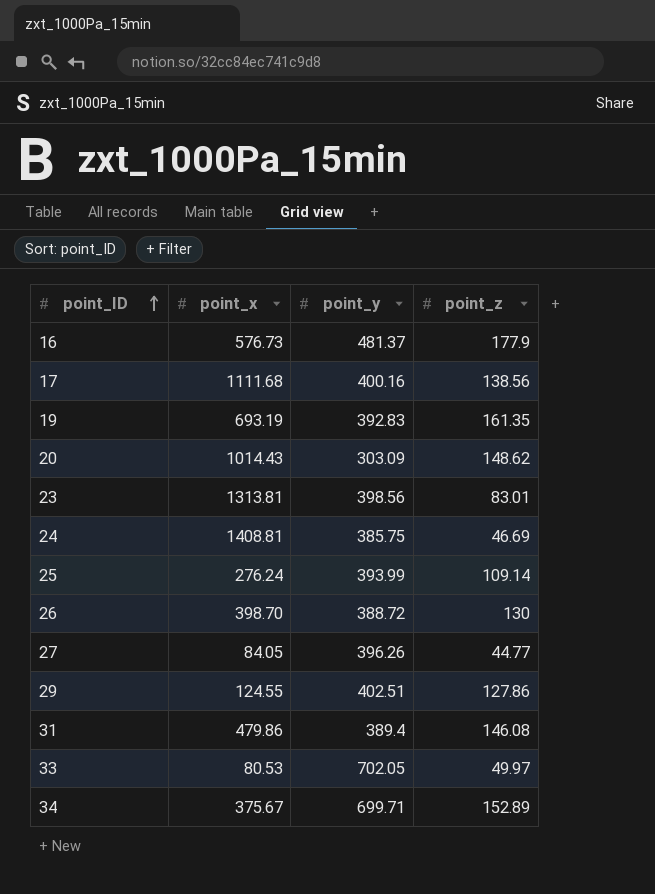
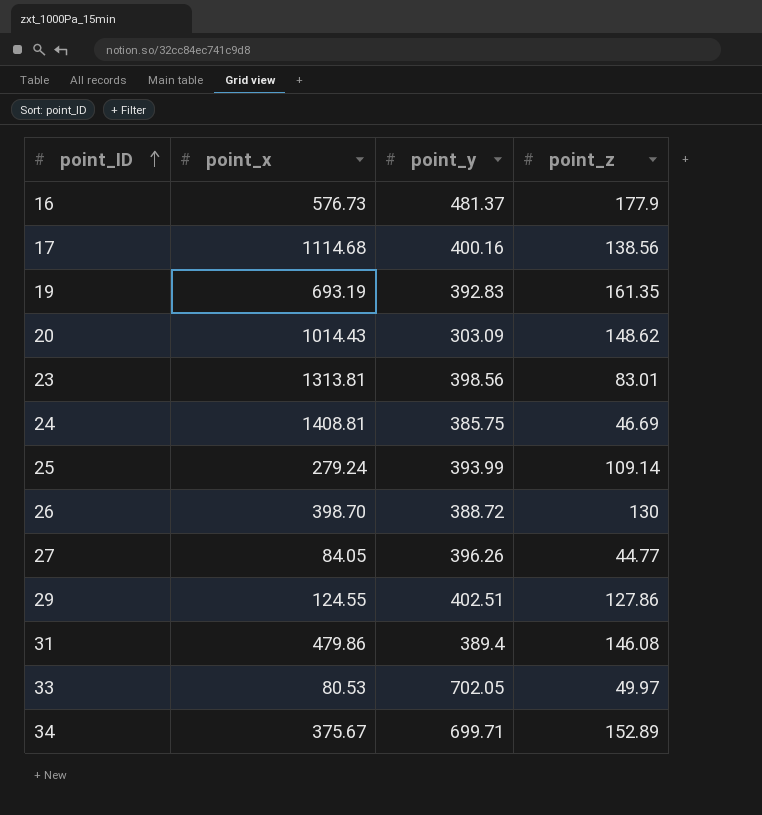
17 | point_x: 1111.68 -> 1114.68
25 | point_x: 276.24 -> 279.24

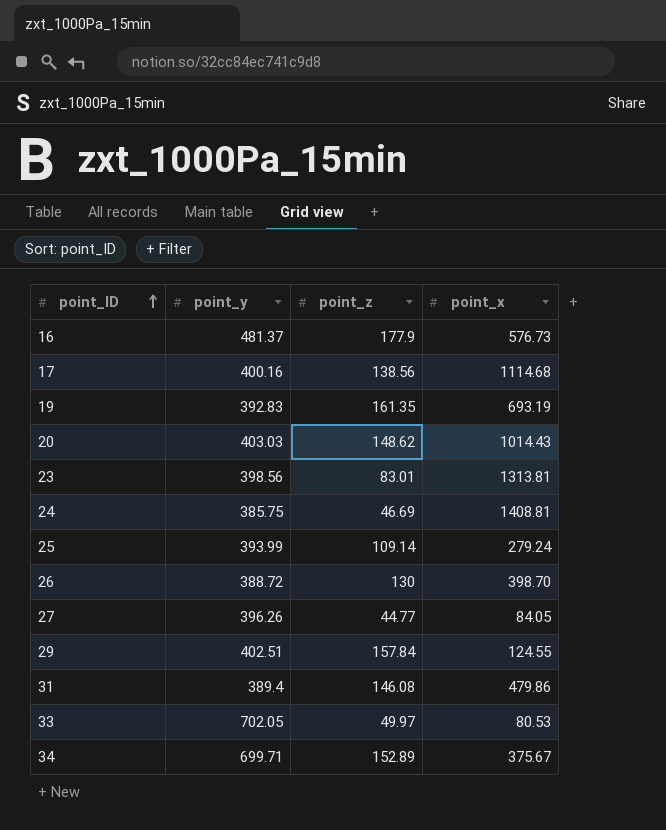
column point_x | position: 2 -> 4
20 | point_y: 303.09 -> 403.03
29 | point_z: 127.86 -> 157.84

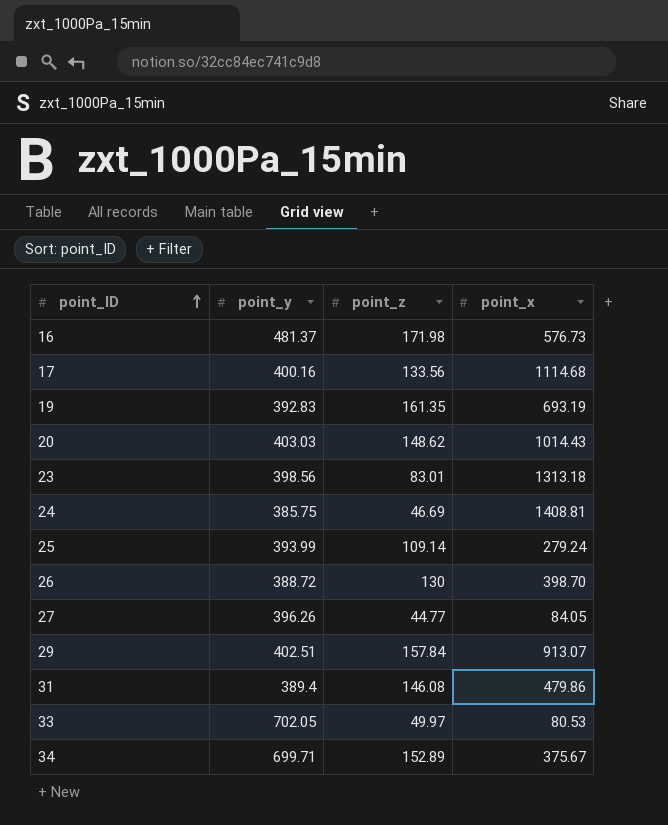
16 | point_z: 177.9 -> 171.98
17 | point_z: 138.56 -> 133.56
23 | point_x: 1313.81 -> 1313.18
29 | point_x: 124.55 -> 913.07

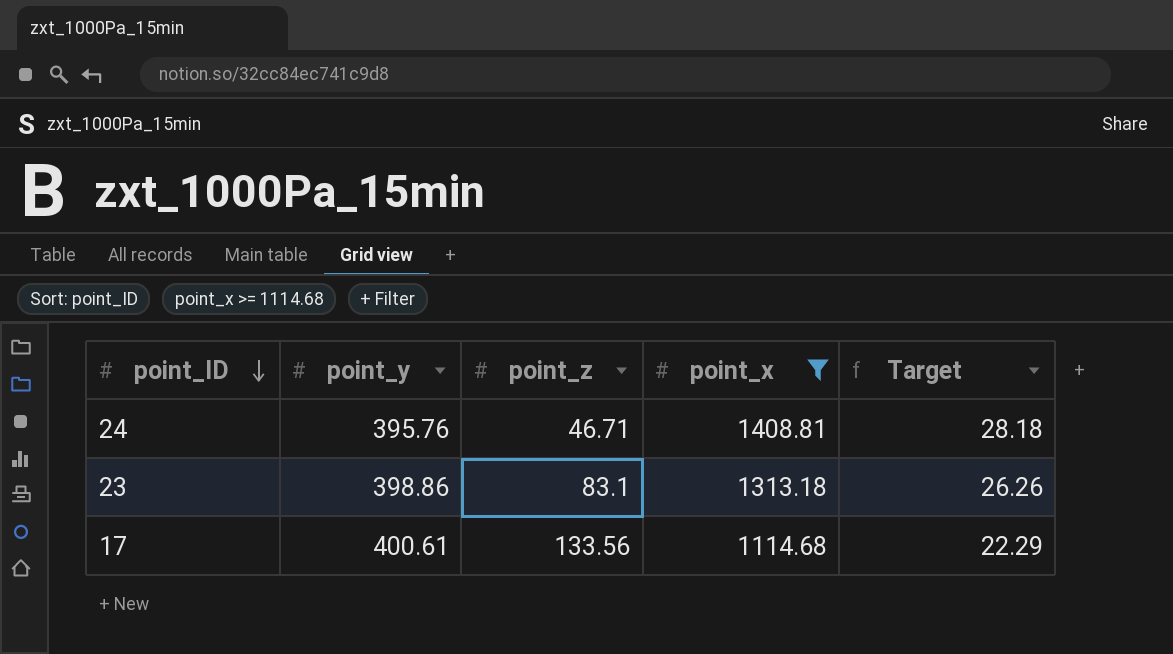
filter: none -> point_x >= 1114.68
row order: point_ID ascending -> point_ID descending
column Target | formula: none -> [point_x] * 0.02
24 | point_y: 385.75 -> 395.76
24 | point_z: 46.69 -> 46.71
23 | point_y: 398.56 -> 398.86
23 | point_z: 83.01 -> 83.1
17 | point_y: 400.16 -> 400.61

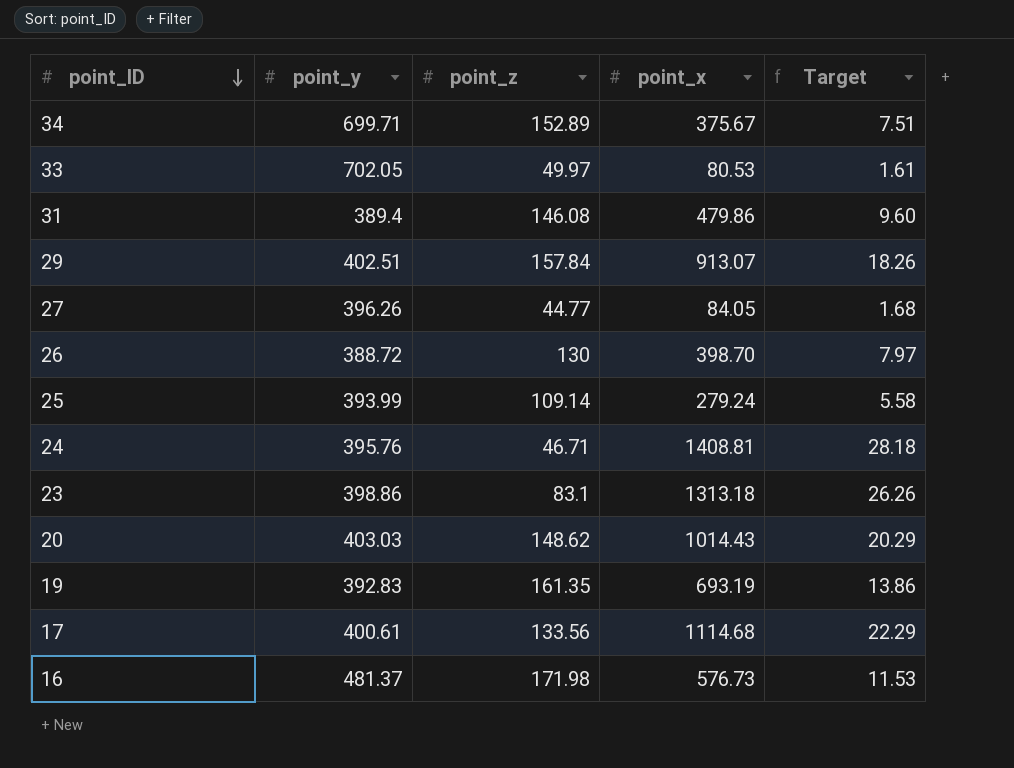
filter: point_x >= 1114.68 -> none

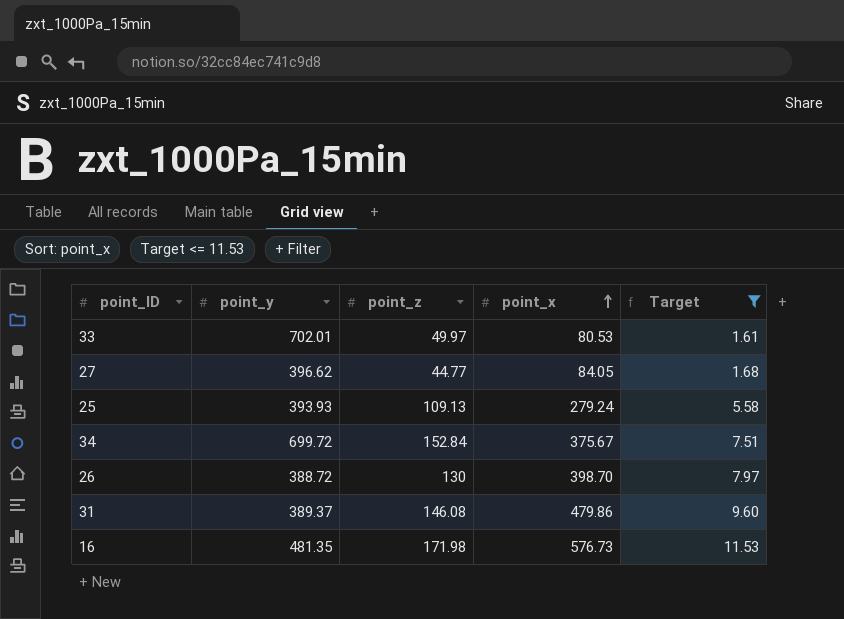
filter: none -> Target <= 11.53
row order: point_ID descending -> point_x ascending
33 | point_y: 702.05 -> 702.01
27 | point_y: 396.26 -> 396.62
25 | point_y: 393.99 -> 393.93
25 | point_z: 109.14 -> 109.13
34 | point_y: 699.71 -> 699.72
34 | point_z: 152.89 -> 152.84
31 | point_y: 389.4 -> 389.37
16 | point_y: 481.37 -> 481.35

